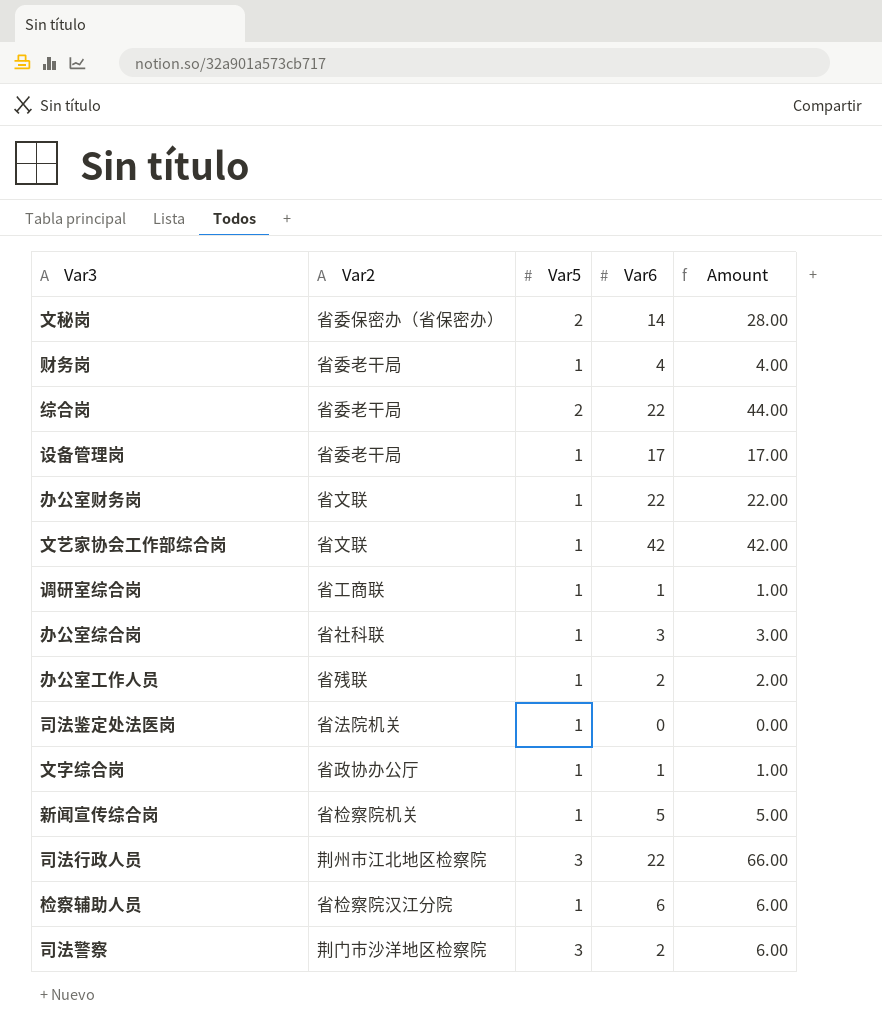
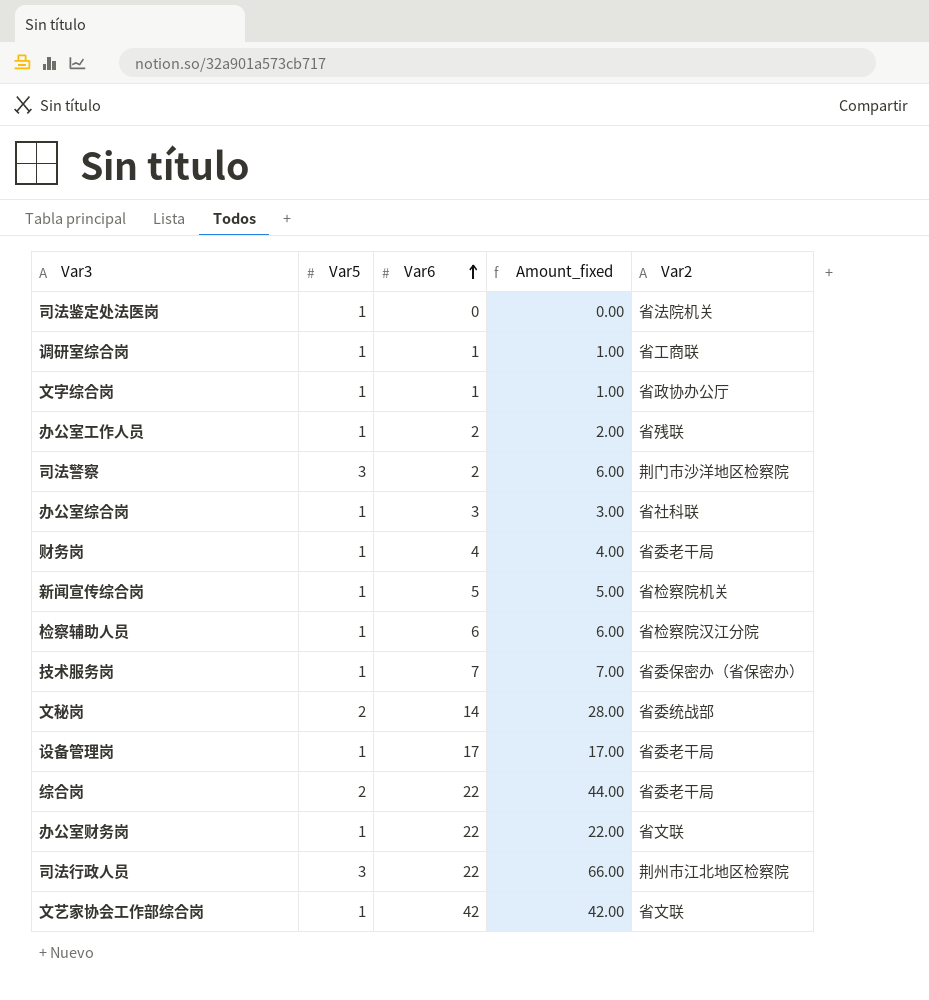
row order: none -> Var6 ascending
column name: Amount -> Amount_fixed
column Var2 | position: 2 -> 5
row 技术服务岗: none -> 1 | 7 | 7.00 | 省委保密办（省保密办）
文秘岗 | Var2: 省委保密办（省保密办） -> 省委统战部

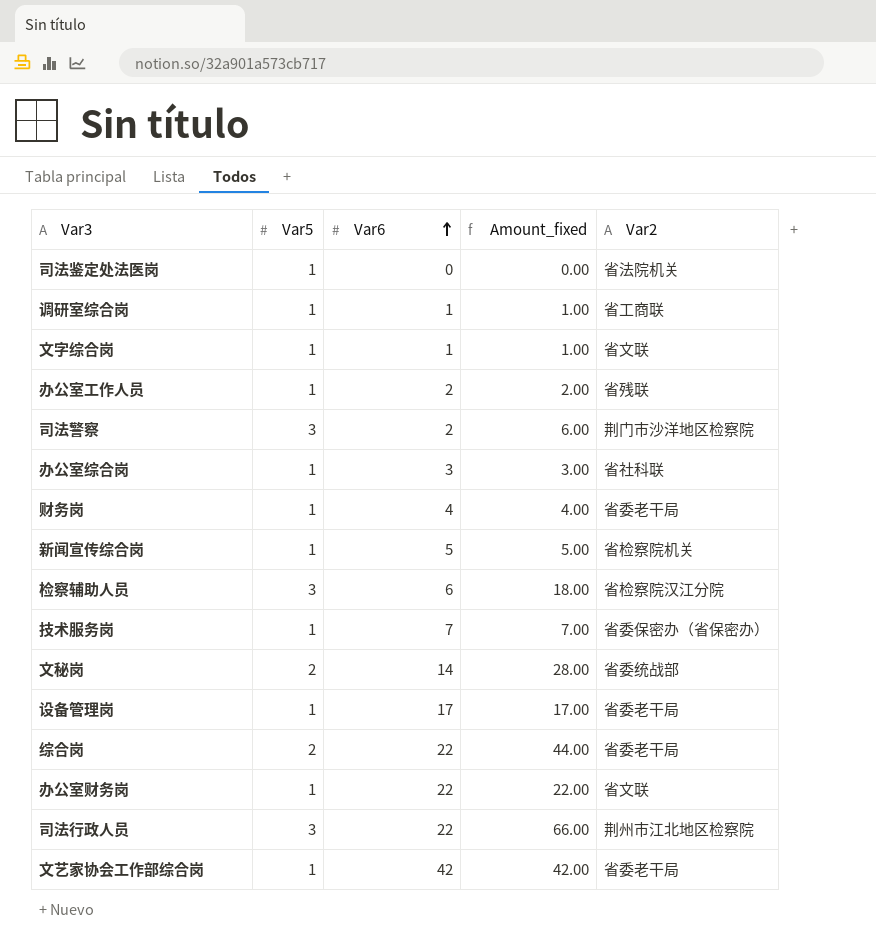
文字综合岗 | Var2: 省政协办公厅 -> 省文联
检察辅助人员 | Var5: 1 -> 3
检察辅助人员 | Amount_fixed: 6.00 -> 18.00
文艺家协会工作部综合岗 | Var2: 省文联 -> 省委老干局

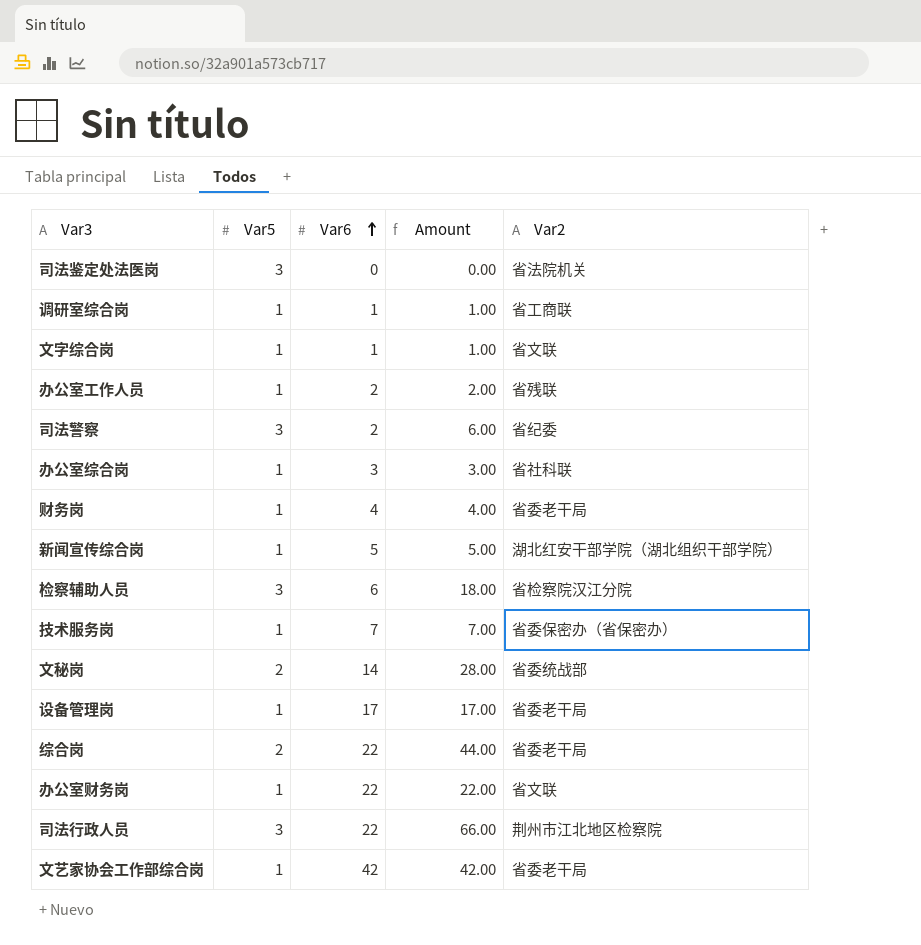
column name: Amount_fixed -> Amount
司法鉴定处法医岗 | Var5: 1 -> 3
司法警察 | Var2: 荆门市沙洋地区检察院 -> 省纪委
新闻宣传综合岗 | Var2: 省检察院机关 -> 湖北红安干部学院（湖北组织干部学院）

